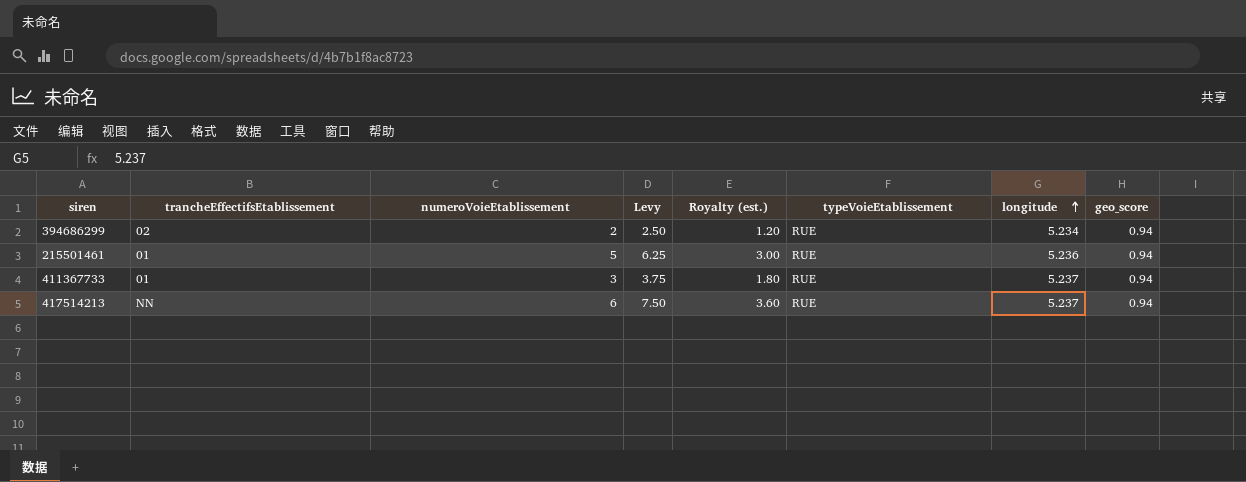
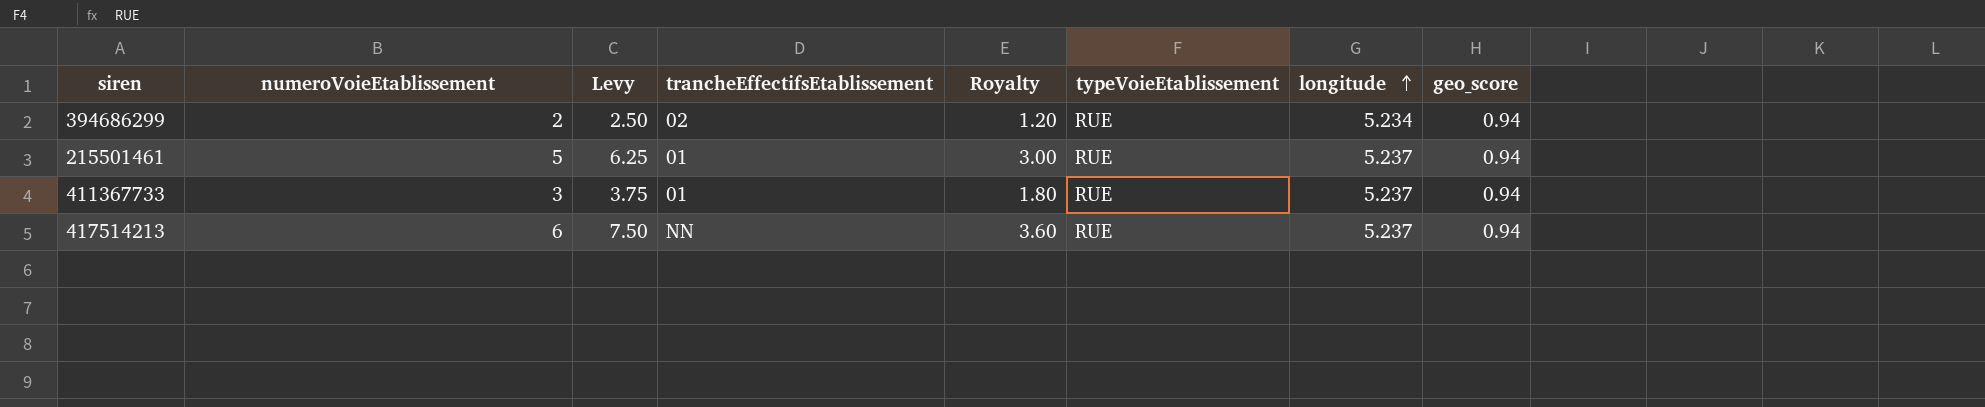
column trancheEffectifsEtablissement | position: 2 -> 4
column name: Royalty (est.) -> Royalty
215501461 | longitude: 5.236 -> 5.237

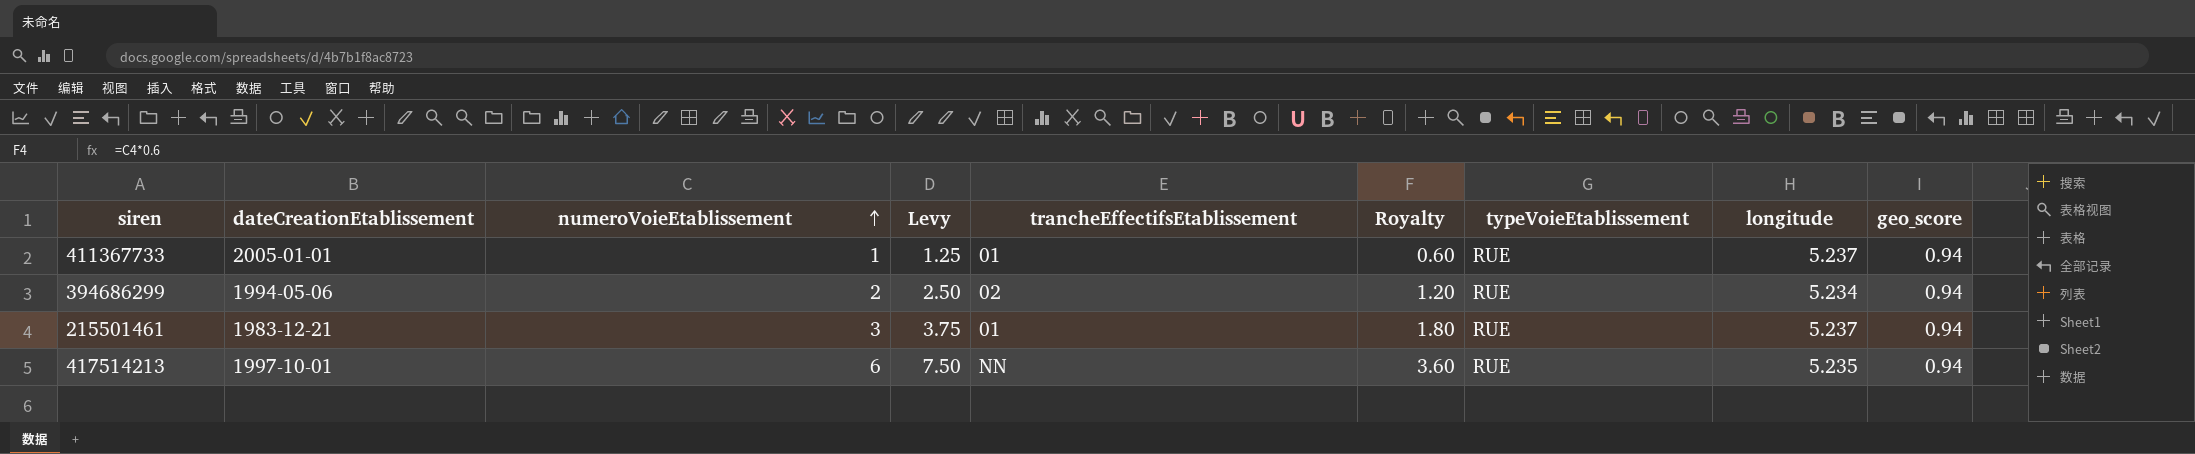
row order: longitude ascending -> numeroVoieEtablissement ascending
column dateCreationEtablissement | position: none -> 2
411367733 | numeroVoieEtablissement: 3 -> 1
411367733 | Levy: 3.75 -> 1.25
411367733 | Royalty: 1.80 -> 0.60
215501461 | numeroVoieEtablissement: 5 -> 3
215501461 | Levy: 6.25 -> 3.75
215501461 | Royalty: 3.00 -> 1.80
417514213 | longitude: 5.237 -> 5.235

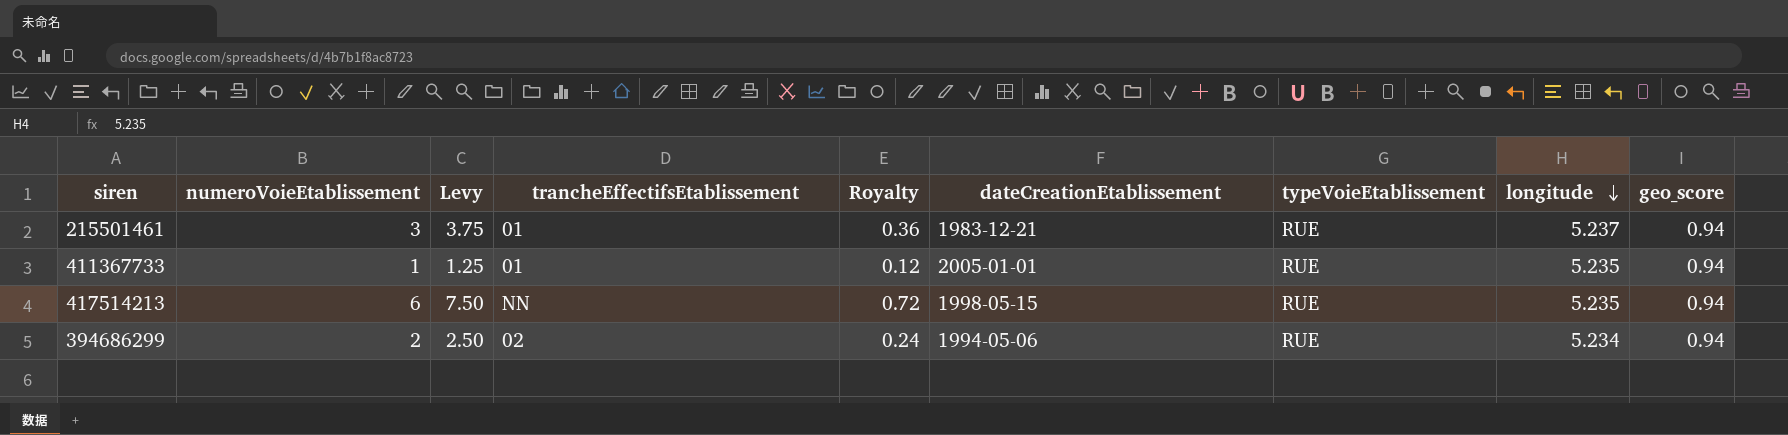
row order: numeroVoieEtablissement ascending -> longitude descending
column Royalty | formula: [numeroVoieEtablissement] * 0.6 -> [numeroVoieEtablissement] * 0.12
column dateCreationEtablissement | position: 2 -> 6
411367733 | longitude: 5.237 -> 5.235
417514213 | dateCreationEtablissement: 1997-10-01 -> 1998-05-15

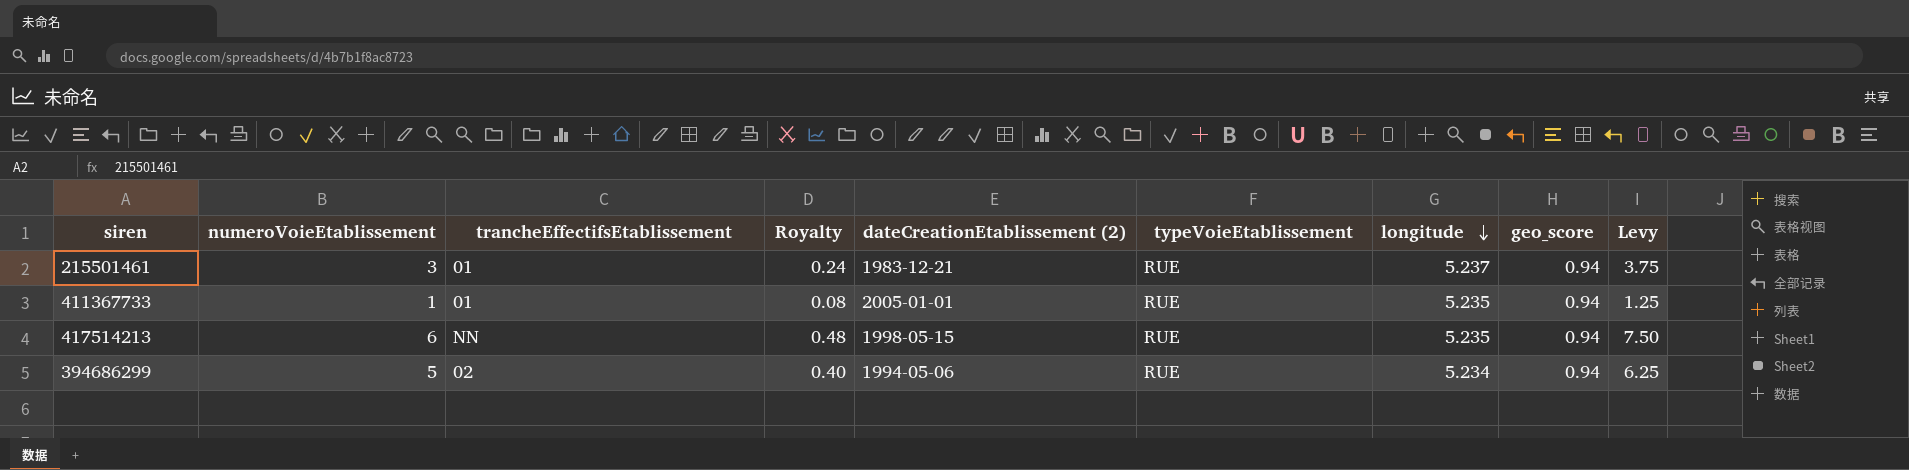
column Royalty | formula: [numeroVoieEtablissement] * 0.12 -> [numeroVoieEtablissement] * 0.08
column name: dateCreationEtablissement -> dateCreationEtablissement (2)
column Levy | position: 3 -> 9
394686299 | numeroVoieEtablissement: 2 -> 5
394686299 | Levy: 2.50 -> 6.25

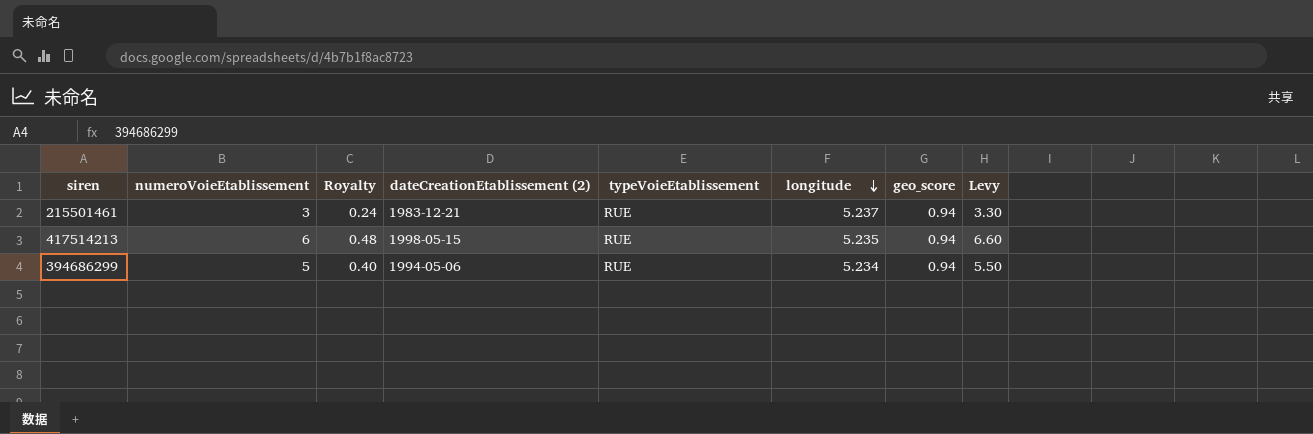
column trancheEffectifsEtablissement | position: 3 -> none
column Levy | formula: [numeroVoieEtablissement] * 1.25 -> [numeroVoieEtablissement] * 1.1
row 411367733: 1 | 01 | 0.08 | 2005-01-01 | RUE | 5.235 | 0.94 | 1.25 -> none

